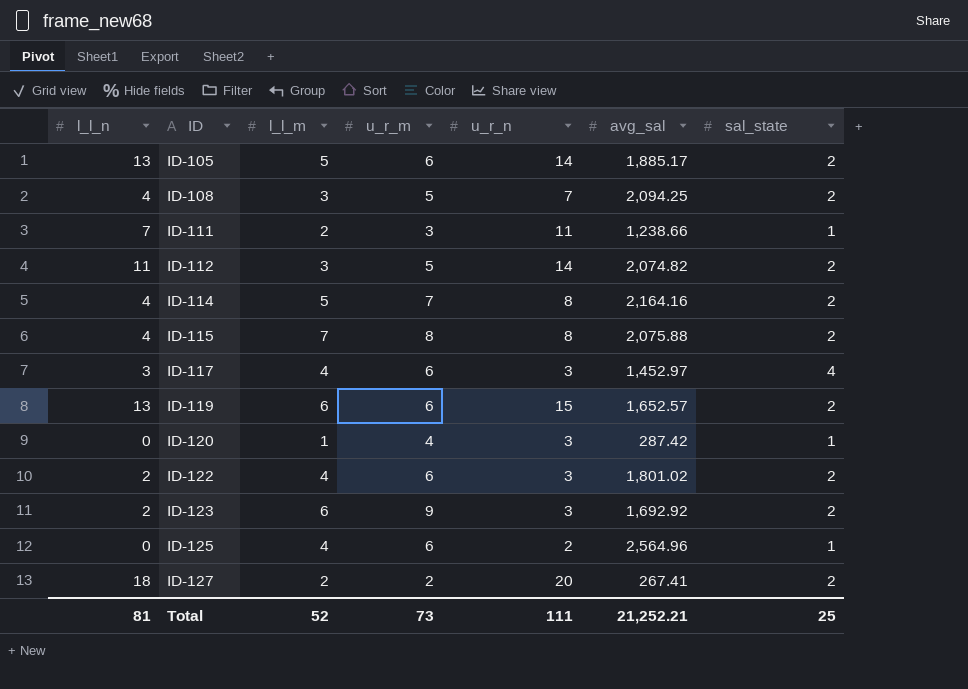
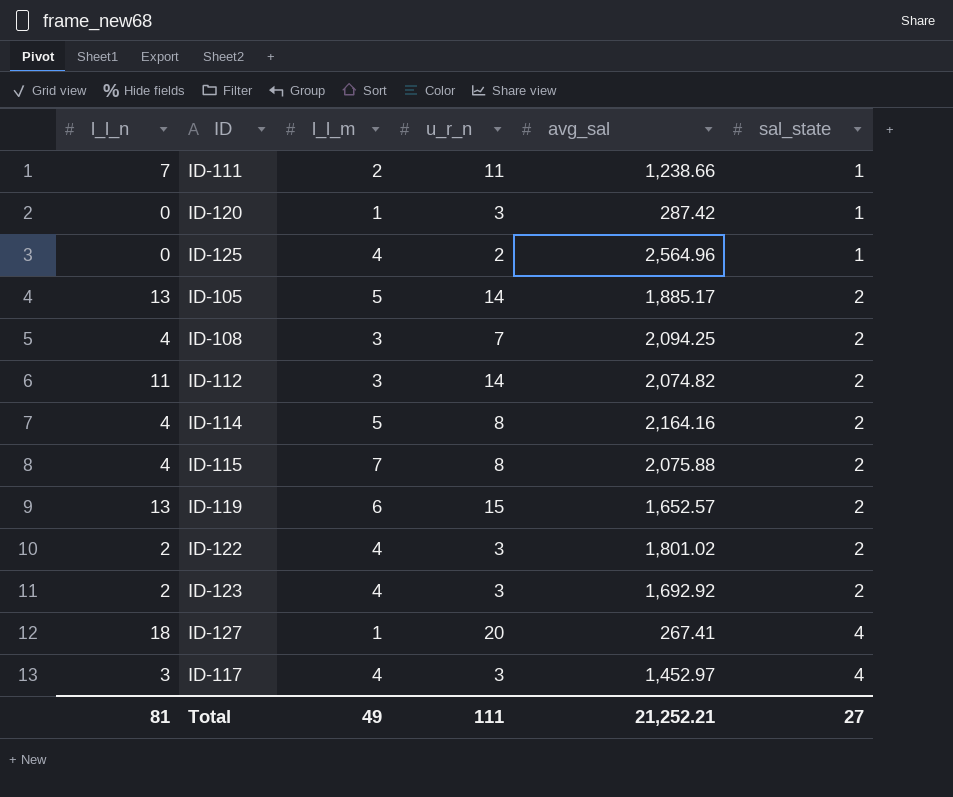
row order: ID ascending -> sal_state ascending
column u_r_m | position: 4 -> none
ID-123 | l_l_m: 6 -> 4
ID-127 | l_l_m: 2 -> 1
ID-127 | sal_state: 2 -> 4
Total | l_l_m: 52 -> 49
Total | sal_state: 25 -> 27

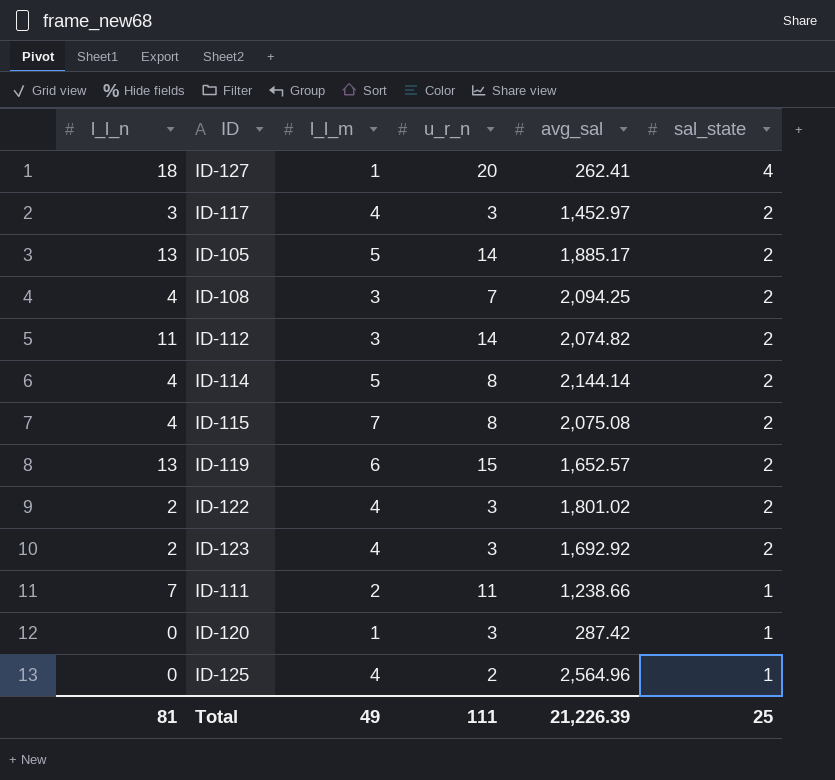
row order: sal_state ascending -> sal_state descending
ID-127 | avg_sal: 267.41 -> 262.41
ID-117 | sal_state: 4 -> 2
ID-114 | avg_sal: 2,164.16 -> 2,144.14
ID-115 | avg_sal: 2,075.88 -> 2,075.08
Total | avg_sal: 21,252.21 -> 21,226.39
Total | sal_state: 27 -> 25

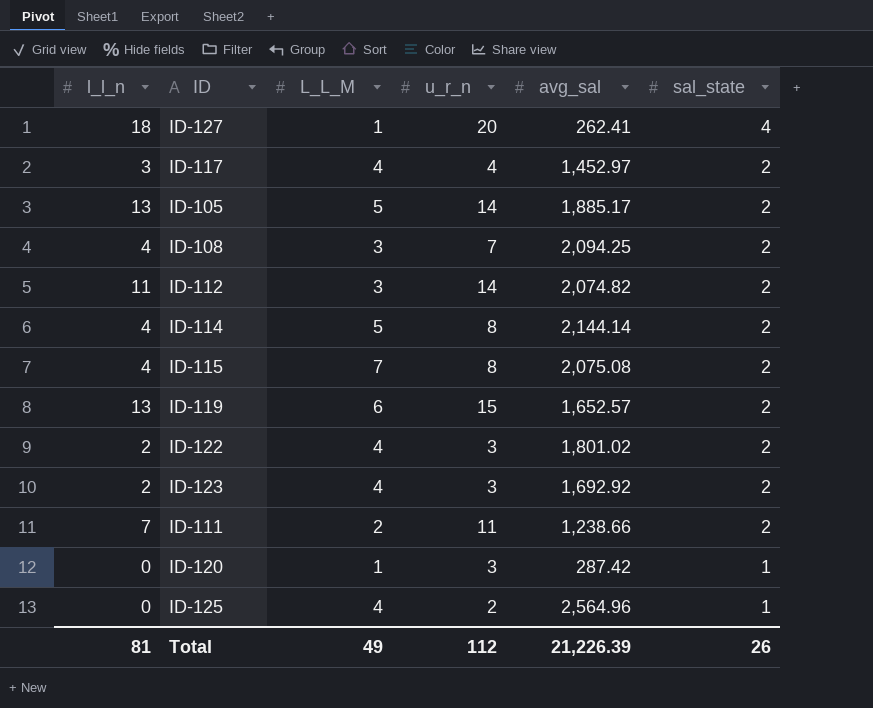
column name: l_l_m -> L_L_M
ID-117 | u_r_n: 3 -> 4
ID-111 | sal_state: 1 -> 2
Total | u_r_n: 111 -> 112
Total | sal_state: 25 -> 26

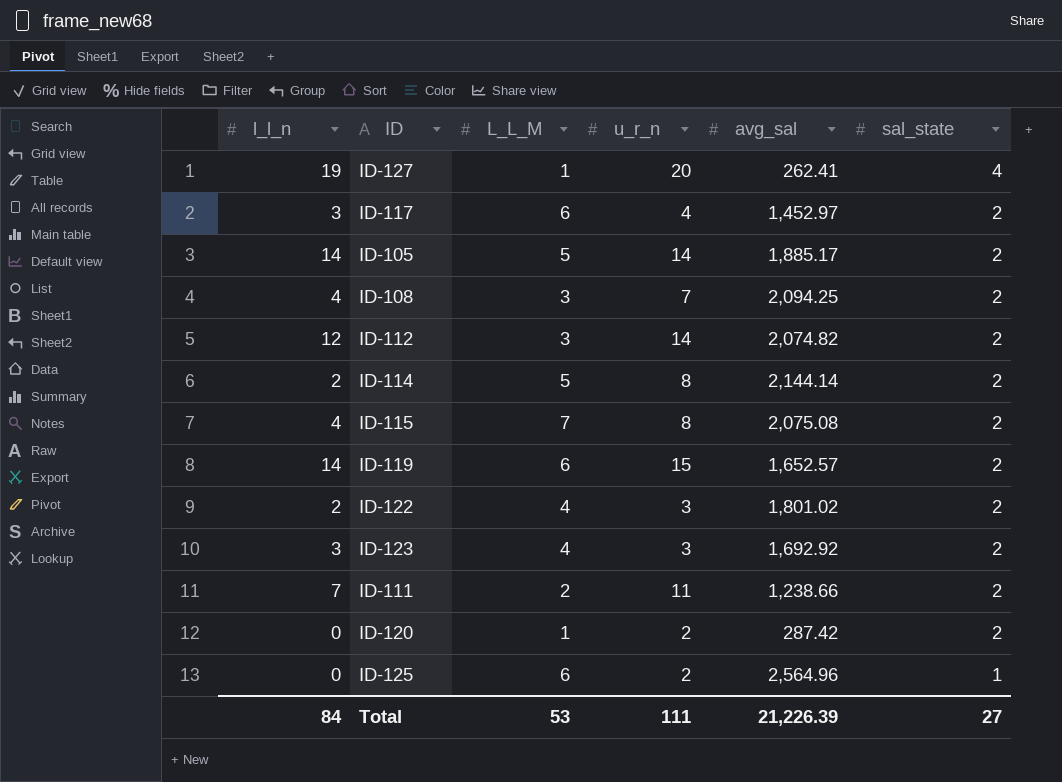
ID-127 | l_l_n: 18 -> 19
ID-117 | L_L_M: 4 -> 6
ID-105 | l_l_n: 13 -> 14
ID-112 | l_l_n: 11 -> 12
ID-114 | l_l_n: 4 -> 2
ID-119 | l_l_n: 13 -> 14
ID-123 | l_l_n: 2 -> 3
ID-120 | u_r_n: 3 -> 2
ID-120 | sal_state: 1 -> 2
ID-125 | L_L_M: 4 -> 6
Total | l_l_n: 81 -> 84
Total | L_L_M: 49 -> 53
Total | u_r_n: 112 -> 111
Total | sal_state: 26 -> 27

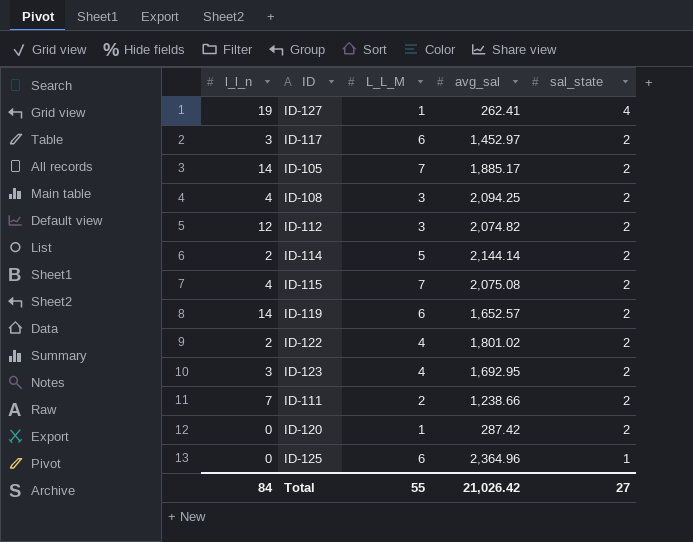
column u_r_n | position: 4 -> none
ID-105 | L_L_M: 5 -> 7
ID-123 | avg_sal: 1,692.92 -> 1,692.95
ID-125 | avg_sal: 2,564.96 -> 2,364.96
Total | L_L_M: 53 -> 55
Total | avg_sal: 21,226.39 -> 21,026.42

